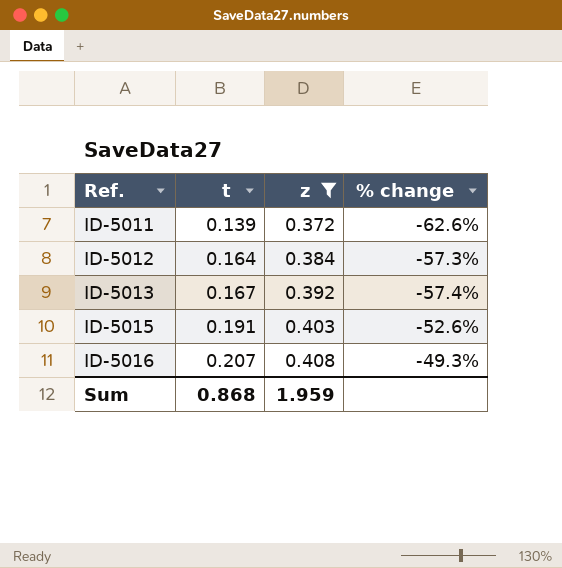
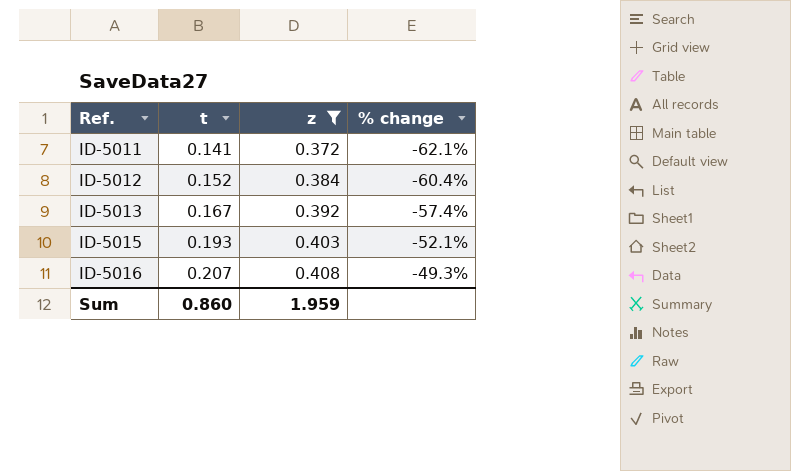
ID-5011 | t: 0.139 -> 0.141
ID-5011 | % change: -62.6% -> -62.1%
ID-5012 | t: 0.164 -> 0.152
ID-5012 | % change: -57.3% -> -60.4%
ID-5015 | t: 0.191 -> 0.193
ID-5015 | % change: -52.6% -> -52.1%
Sum | t: 0.868 -> 0.860

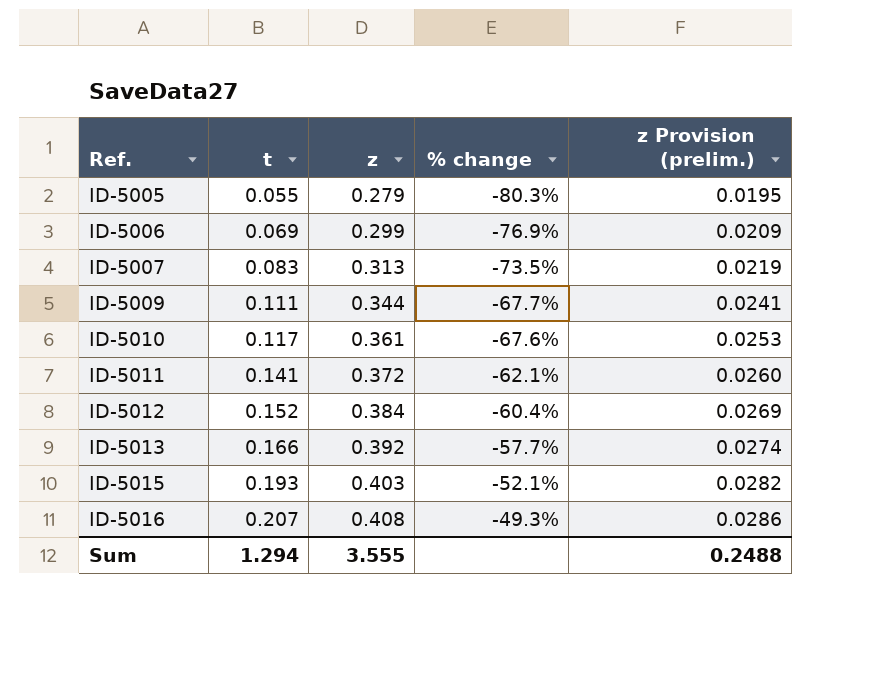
filter: z >= 0.372 -> none
column z Provision (prelim.) | formula: none -> [z] * 0.07
ID-5013 | t: 0.167 -> 0.166
ID-5013 | % change: -57.4% -> -57.7%
Sum | t: 0.860 -> 1.294
Sum | z: 1.959 -> 3.555

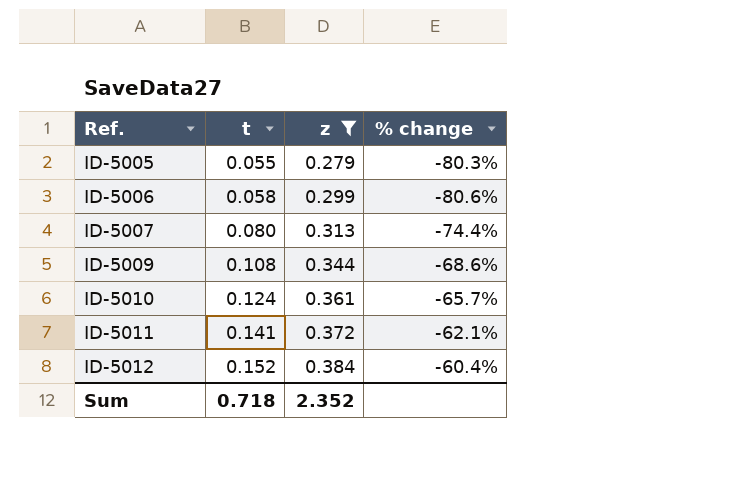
filter: none -> z <= 0.384
column z Provision (prelim.) | formula: [z] * 0.07 -> none
ID-5006 | t: 0.069 -> 0.058
ID-5006 | % change: -76.9% -> -80.6%
ID-5007 | t: 0.083 -> 0.080
ID-5007 | % change: -73.5% -> -74.4%
ID-5009 | t: 0.111 -> 0.108
ID-5009 | % change: -67.7% -> -68.6%
ID-5010 | t: 0.117 -> 0.124
ID-5010 | % change: -67.6% -> -65.7%
Sum | t: 1.294 -> 0.718
Sum | z: 3.555 -> 2.352

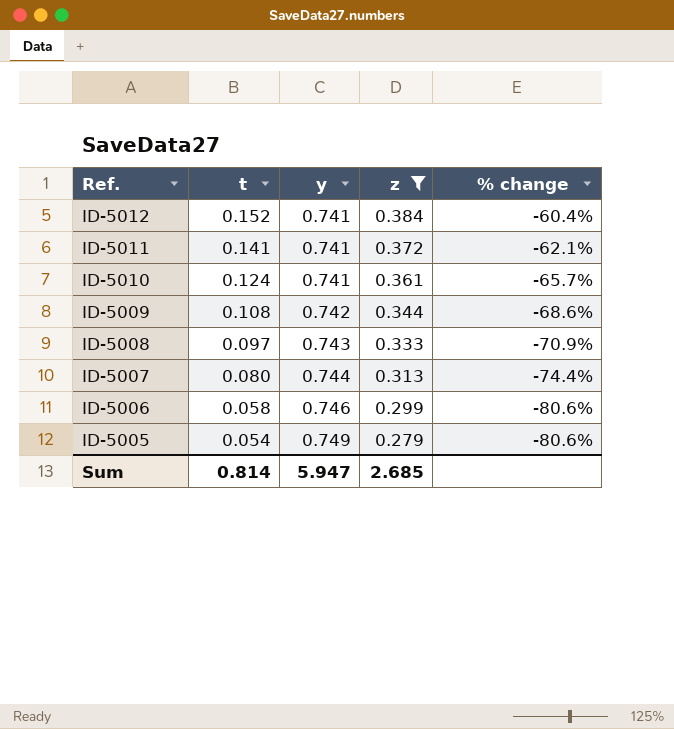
row order: Ref. ascending -> Ref. descending
column y | position: none -> 3
row ID-5008: none -> 0.097 | 0.743 | 0.333 | -70.9%
ID-5005 | t: 0.055 -> 0.054
ID-5005 | % change: -80.3% -> -80.6%
Sum | t: 0.718 -> 0.814
Sum | z: 2.352 -> 2.685

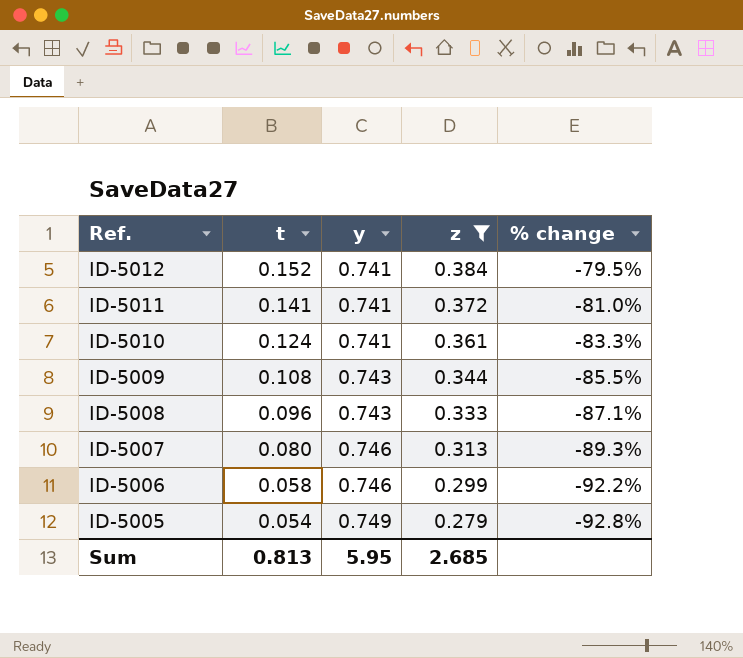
column % change | formula: ([t] - [z]) / [z] -> ([t] - [y]) / [y]
ID-5009 | y: 0.742 -> 0.743
ID-5008 | t: 0.097 -> 0.096
ID-5007 | y: 0.744 -> 0.746
Sum | t: 0.814 -> 0.813
Sum | y: 5.947 -> 5.95

